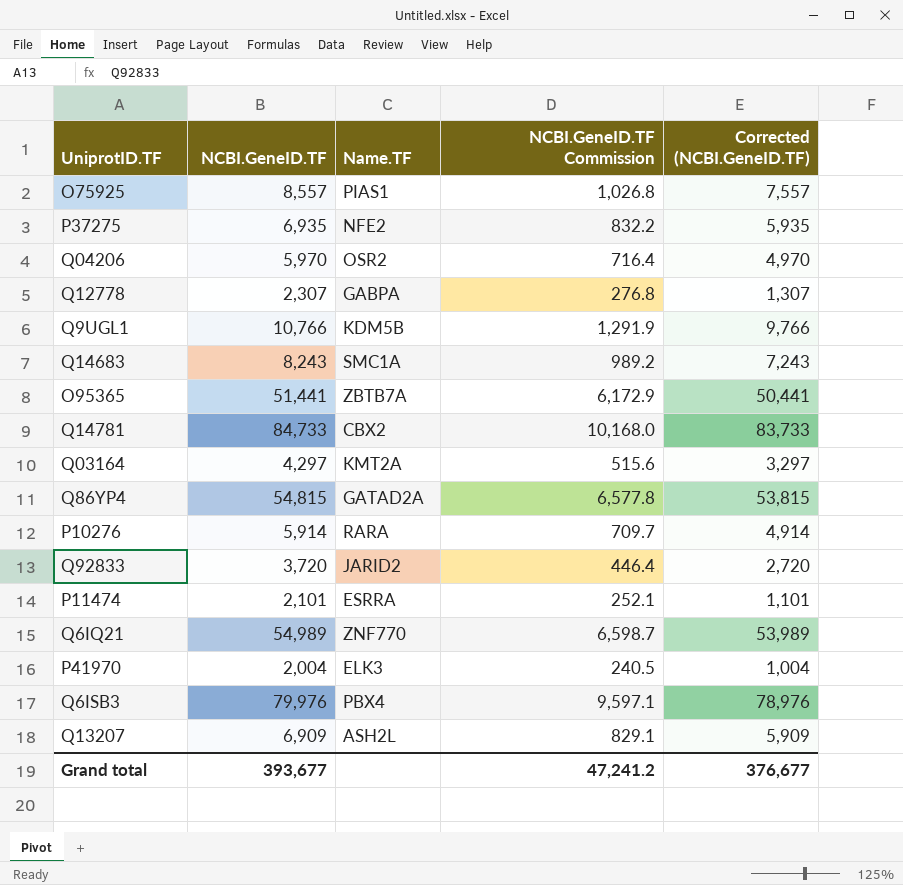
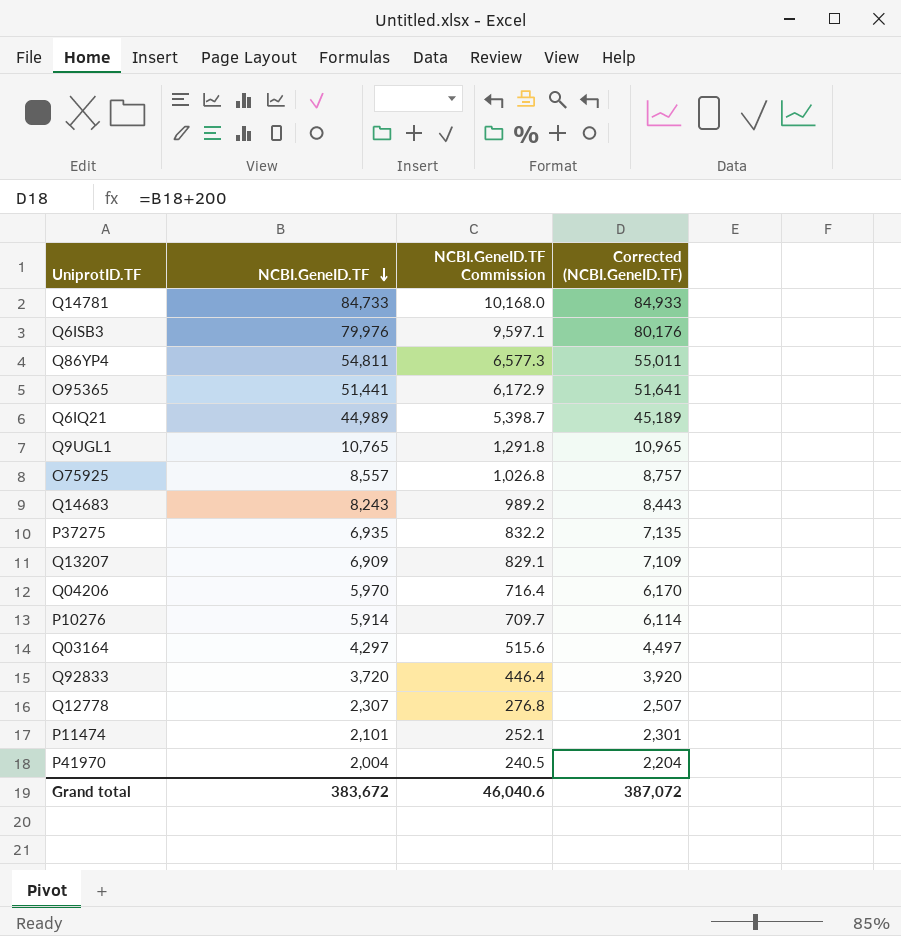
row order: none -> NCBI.GeneID.TF descending
column Name.TF | position: 3 -> none
column Corrected (NCBI.GeneID.TF) | formula: [NCBI.GeneID.TF] - 1000 -> [NCBI.GeneID.TF] + 200
Q86YP4 | NCBI.GeneID.TF: 54,815 -> 54,811
Q86YP4 | NCBI.GeneID.TF Commission: 6,577.8 -> 6,577.3
Q6IQ21 | NCBI.GeneID.TF: 54,989 -> 44,989
Q6IQ21 | NCBI.GeneID.TF Commission: 6,598.7 -> 5,398.7
Q9UGL1 | NCBI.GeneID.TF: 10,766 -> 10,765
Q9UGL1 | NCBI.GeneID.TF Commission: 1,291.9 -> 1,291.8
Grand total | NCBI.GeneID.TF: 393,677 -> 383,672
Grand total | NCBI.GeneID.TF Commission: 47,241.2 -> 46,040.6
Grand total | Corrected (NCBI.GeneID.TF): 376,677 -> 387,072

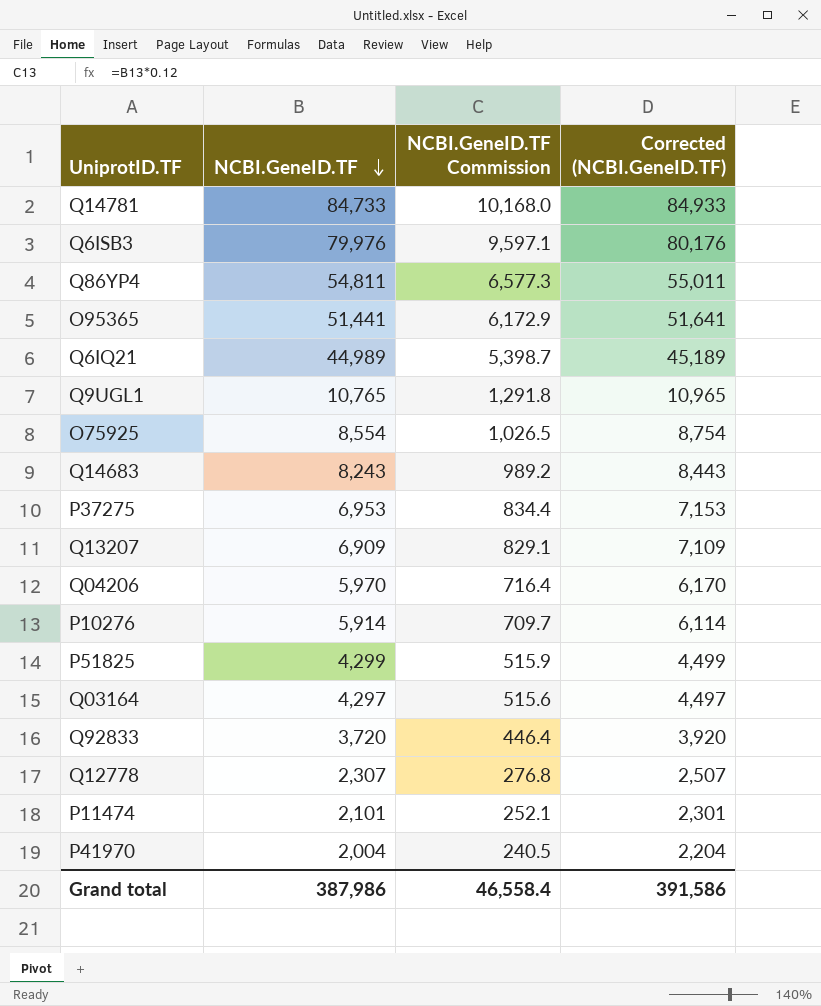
O75925 | NCBI.GeneID.TF: 8,557 -> 8,554
O75925 | NCBI.GeneID.TF Commission: 1,026.8 -> 1,026.5
O75925 | Corrected (NCBI.GeneID.TF): 8,757 -> 8,754
P37275 | NCBI.GeneID.TF: 6,935 -> 6,953
P37275 | NCBI.GeneID.TF Commission: 832.2 -> 834.4
P37275 | Corrected (NCBI.GeneID.TF): 7,135 -> 7,153
row P51825: none -> 4,299 | 515.9 | 4,499
Grand total | NCBI.GeneID.TF: 383,672 -> 387,986
Grand total | NCBI.GeneID.TF Commission: 46,040.6 -> 46,558.4
Grand total | Corrected (NCBI.GeneID.TF): 387,072 -> 391,586

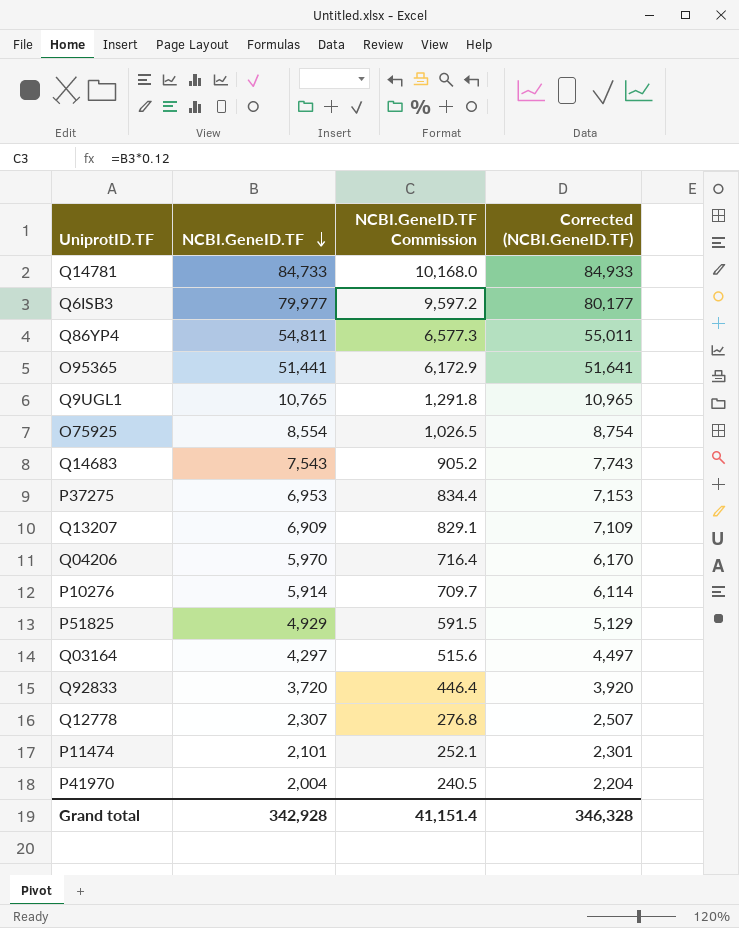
row Q6IQ21: 44,989 | 5,398.7 | 45,189 -> none
Q6ISB3 | NCBI.GeneID.TF: 79,976 -> 79,977
Q6ISB3 | NCBI.GeneID.TF Commission: 9,597.1 -> 9,597.2
Q6ISB3 | Corrected (NCBI.GeneID.TF): 80,176 -> 80,177
Q14683 | NCBI.GeneID.TF: 8,243 -> 7,543
Q14683 | NCBI.GeneID.TF Commission: 989.2 -> 905.2
Q14683 | Corrected (NCBI.GeneID.TF): 8,443 -> 7,743
P51825 | NCBI.GeneID.TF: 4,299 -> 4,929
P51825 | NCBI.GeneID.TF Commission: 515.9 -> 591.5
P51825 | Corrected (NCBI.GeneID.TF): 4,499 -> 5,129
Grand total | NCBI.GeneID.TF: 387,986 -> 342,928
Grand total | NCBI.GeneID.TF Commission: 46,558.4 -> 41,151.4
Grand total | Corrected (NCBI.GeneID.TF): 391,586 -> 346,328

